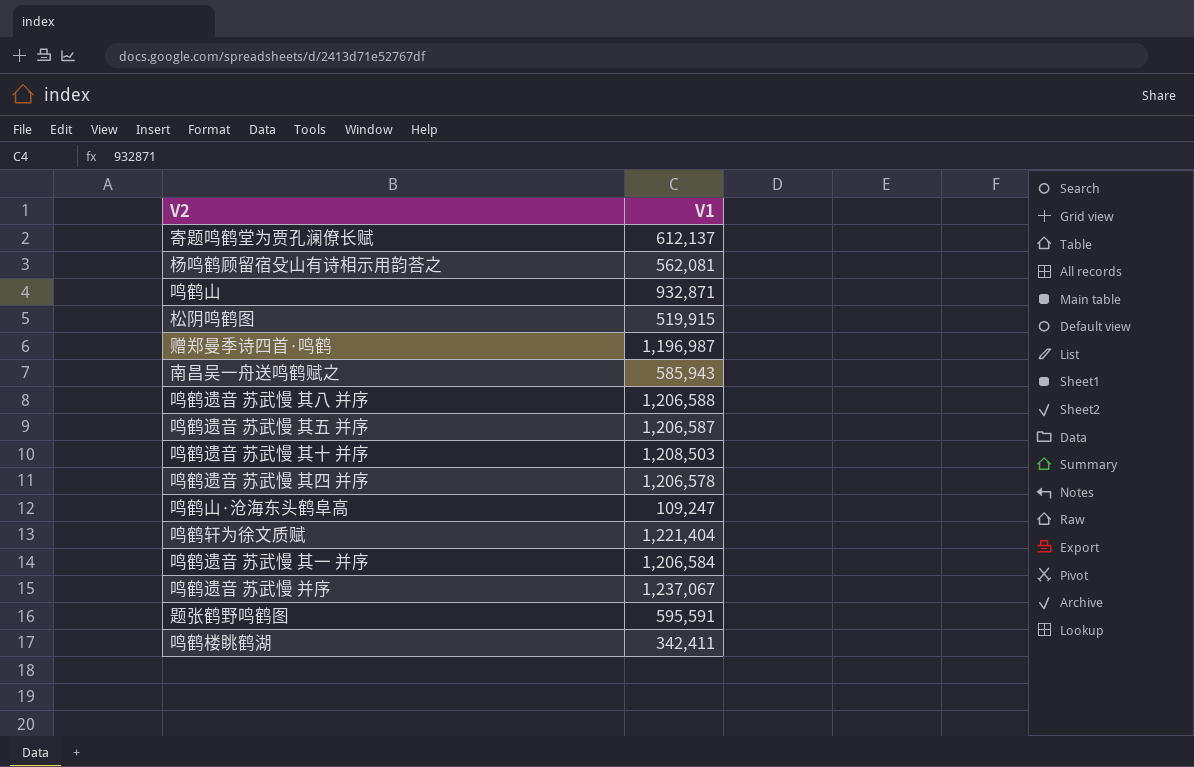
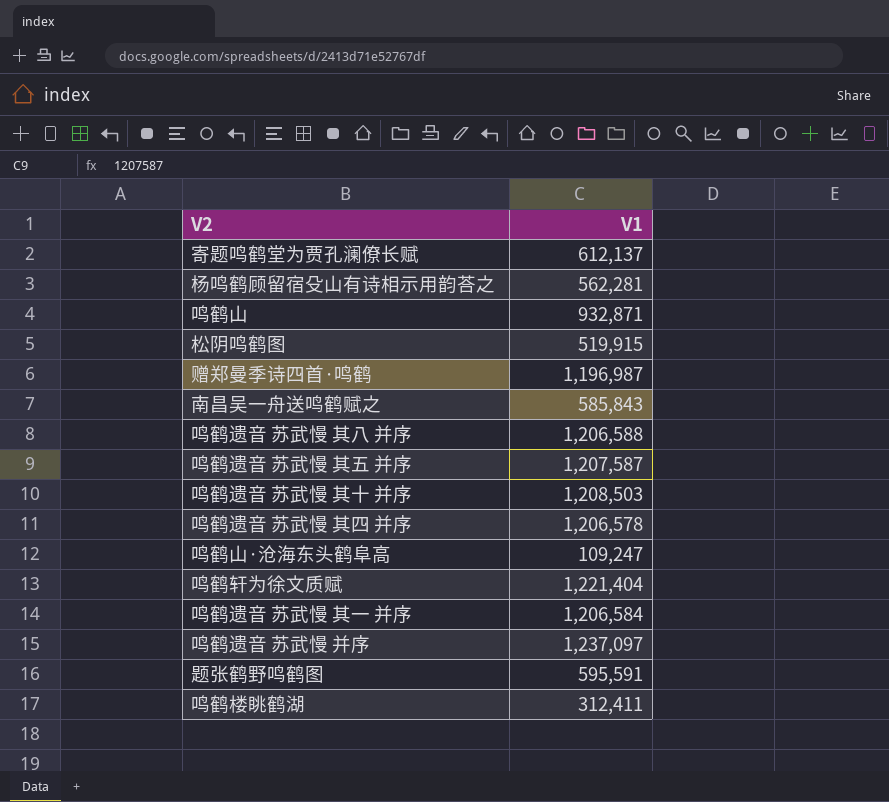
杨鸣鹤顾留宿殳山有诗相示用韵荅之 | V1: 562,081 -> 562,281
南昌吴一舟送鸣鹤赋之 | V1: 585,943 -> 585,843
鸣鹤遗音 苏武慢 其五 并序 | V1: 1,206,587 -> 1,207,587
鸣鹤遗音 苏武慢 并序 | V1: 1,237,067 -> 1,237,097
鸣鹤楼眺鹤湖 | V1: 342,411 -> 312,411

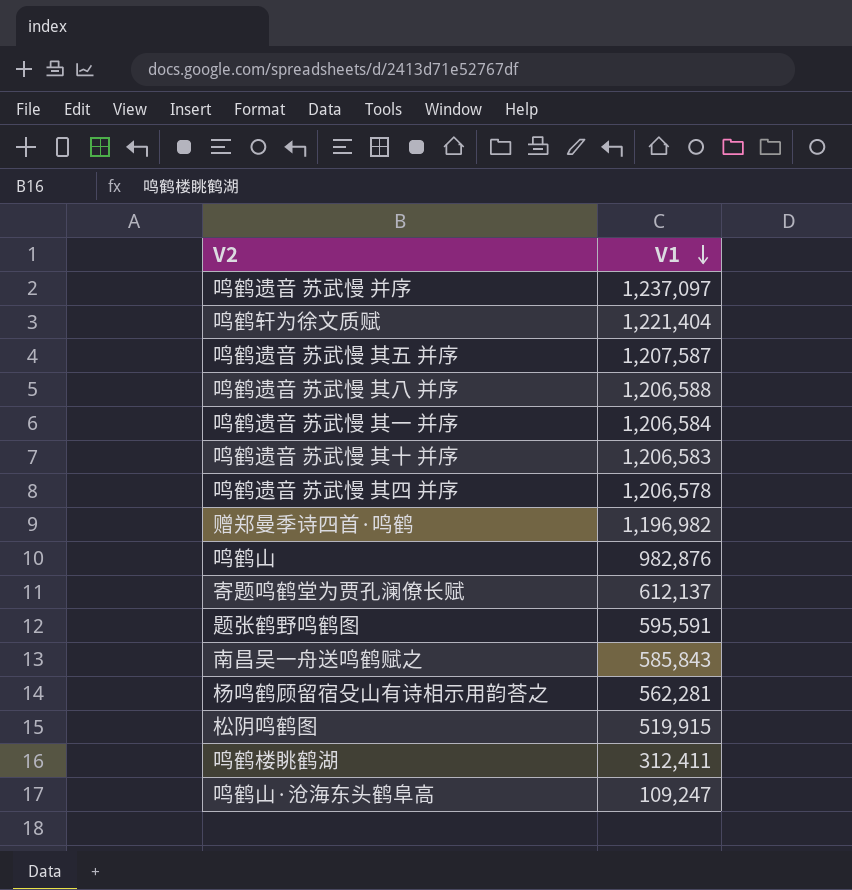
row order: none -> V1 descending
鸣鹤遗音 苏武慢 其十 并序 | V1: 1,208,503 -> 1,206,583
赠郑曼季诗四首·鸣鹤 | V1: 1,196,987 -> 1,196,982
鸣鹤山 | V1: 932,871 -> 982,876

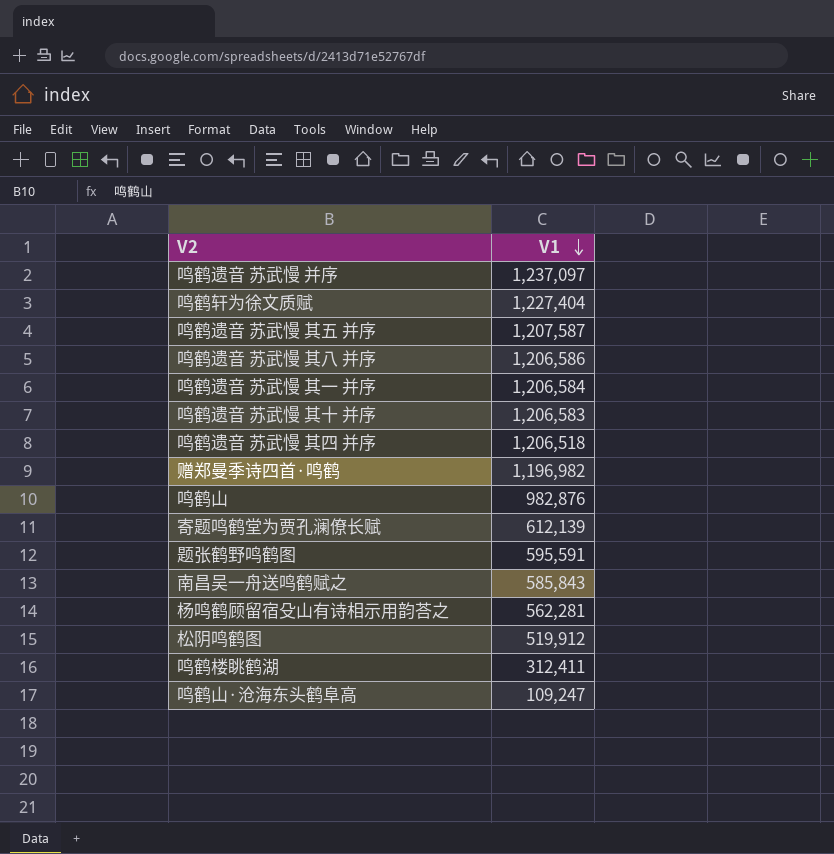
鸣鹤轩为徐文质赋 | V1: 1,221,404 -> 1,227,404
鸣鹤遗音 苏武慢 其八 并序 | V1: 1,206,588 -> 1,206,586
鸣鹤遗音 苏武慢 其四 并序 | V1: 1,206,578 -> 1,206,518
寄题鸣鹤堂为贾孔澜僚长赋 | V1: 612,137 -> 612,139
松阴鸣鹤图 | V1: 519,915 -> 519,912

